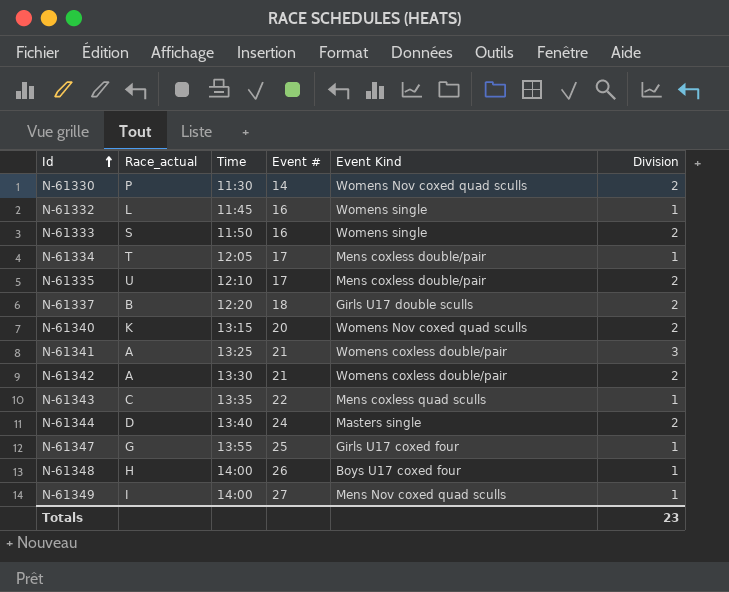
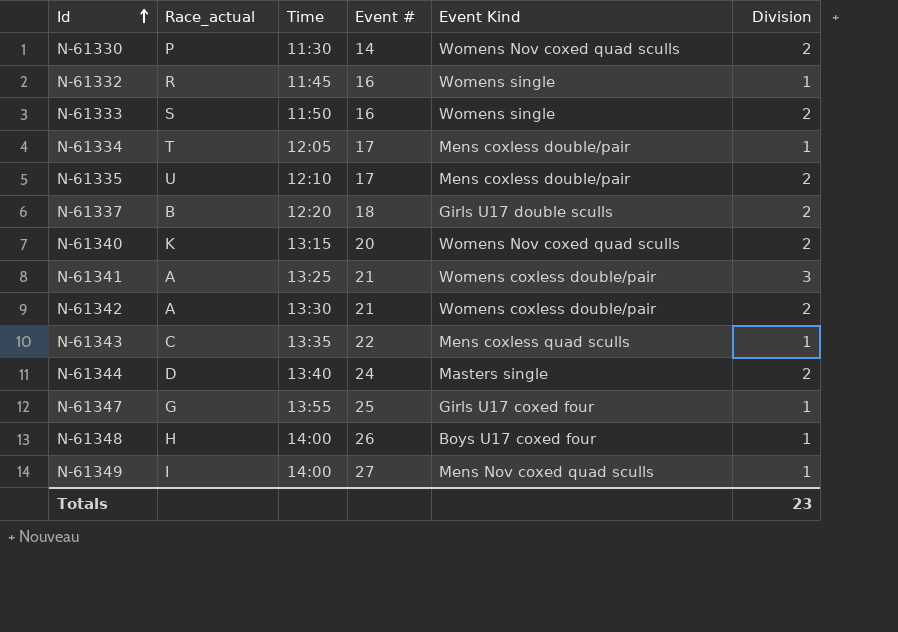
N-61332 | Race_actual: L -> R

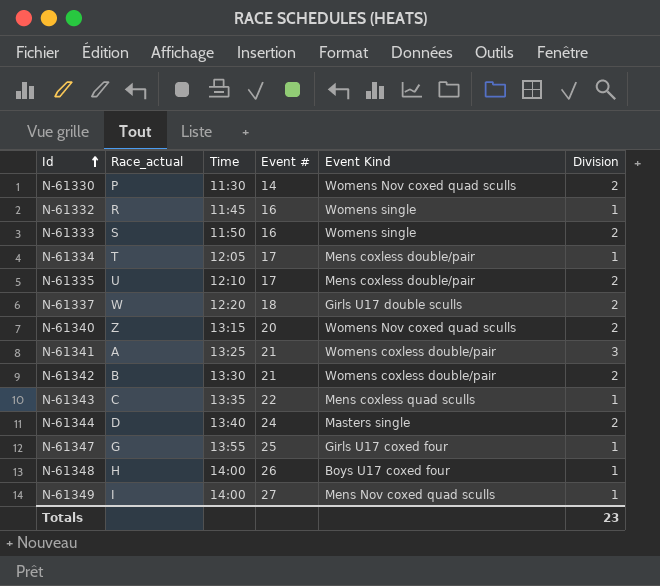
N-61337 | Race_actual: B -> W
N-61340 | Race_actual: K -> Z
N-61342 | Race_actual: A -> B

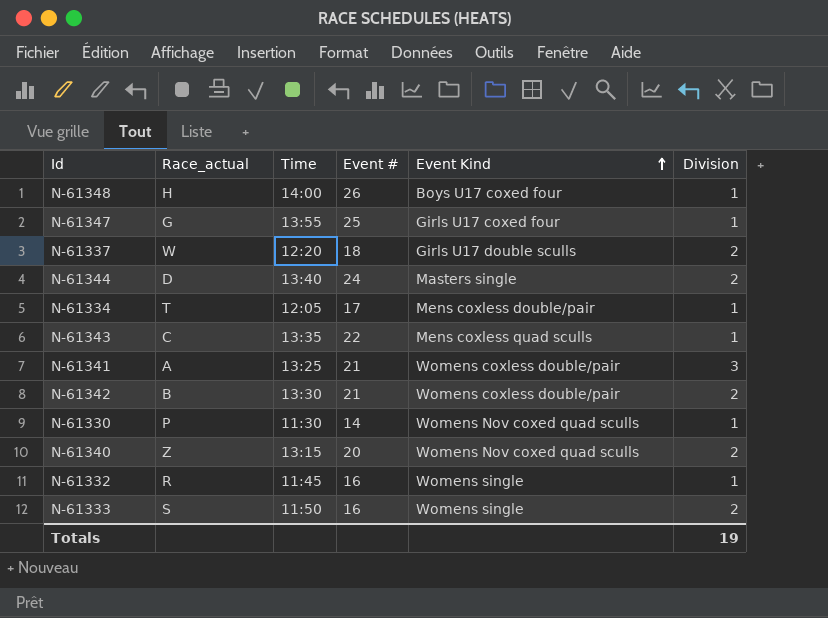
row order: Id ascending -> Event Kind ascending
row N-61335: U | 12:10 | 17 | Mens coxless double/pair | 2 -> none
row N-61349: I | 14:00 | 27 | Mens Nov coxed quad sculls | 1 -> none
N-61330 | Division: 2 -> 1
Totals | Division: 23 -> 19

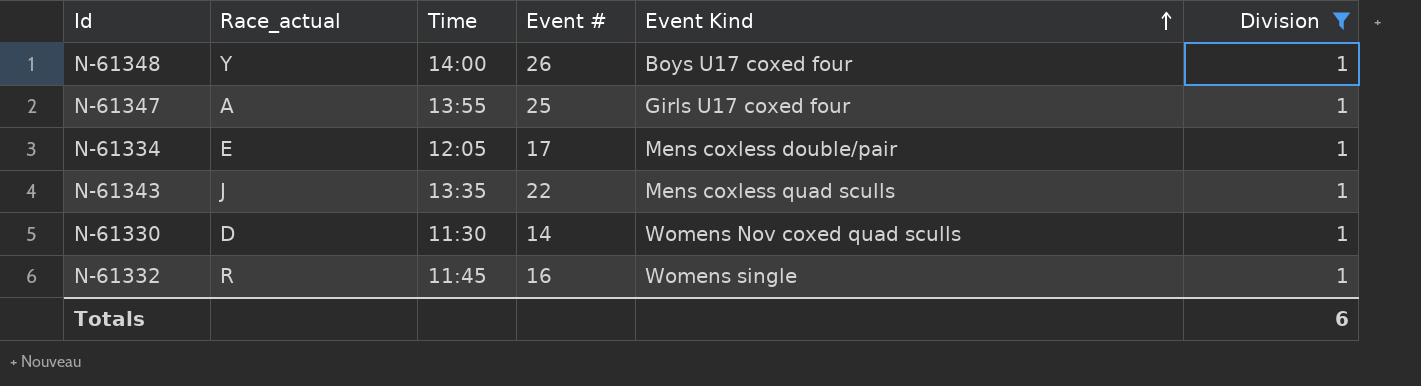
filter: none -> Division = 1
N-61348 | Race_actual: H -> Y
N-61347 | Race_actual: G -> A
N-61334 | Race_actual: T -> E
N-61343 | Race_actual: C -> J
N-61330 | Race_actual: P -> D
Totals | Division: 19 -> 6

